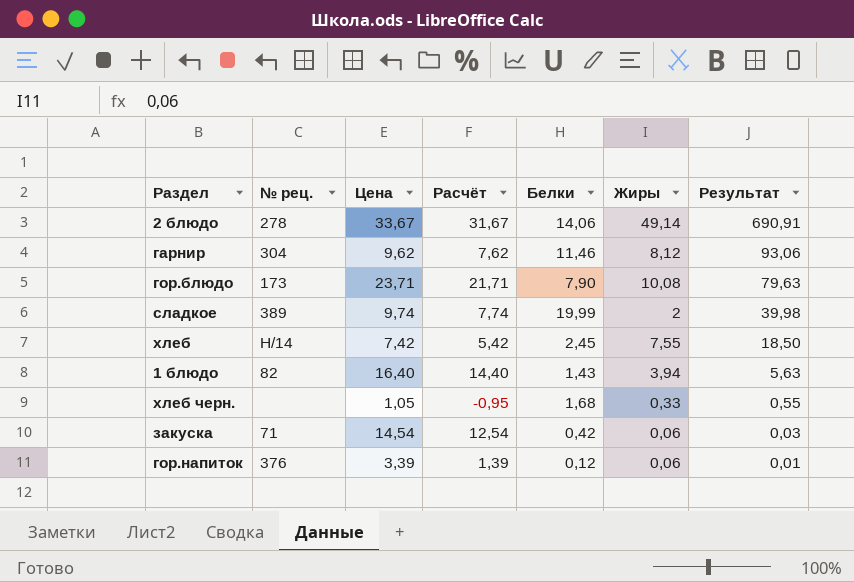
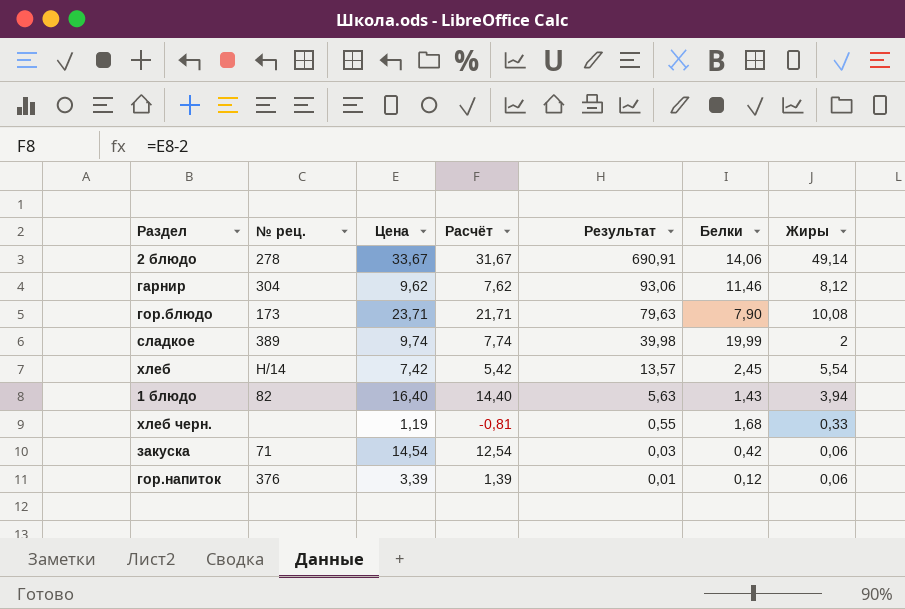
column Результат | position: 7 -> 5
хлеб | Результат: 18,50 -> 13,57
хлеб | Жиры: 7,55 -> 5,54
хлеб черн. | Цена: 1,05 -> 1,19
хлеб черн. | Расчёт: -0,95 -> -0,81

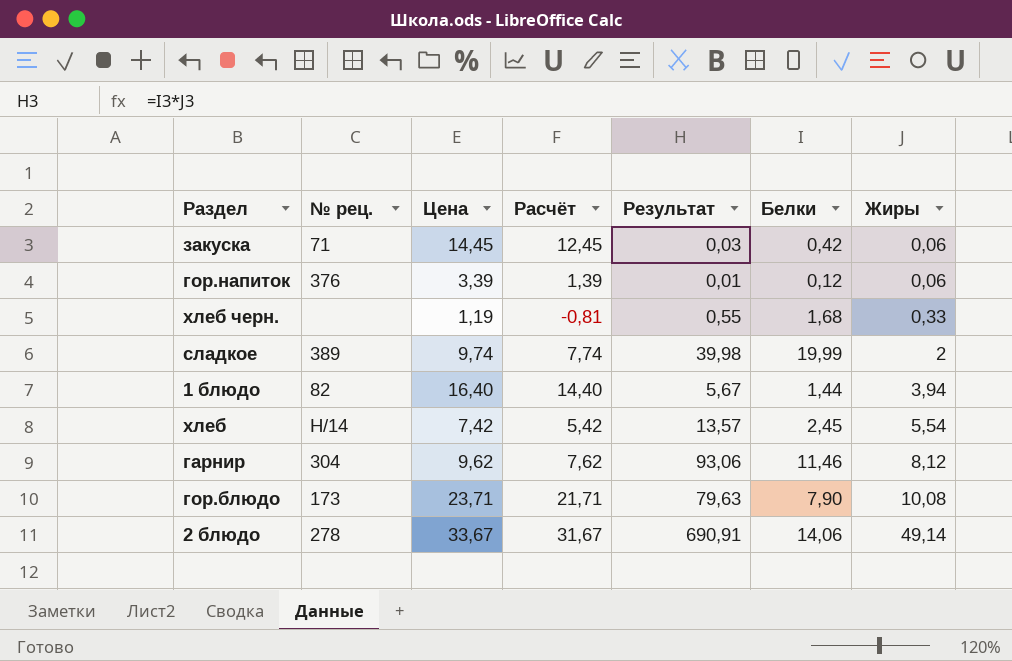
row order: Результат descending -> Жиры ascending
закуска | Цена: 14,54 -> 14,45
закуска | Расчёт: 12,54 -> 12,45
1 блюдо | Результат: 5,63 -> 5,67
1 блюдо | Белки: 1,43 -> 1,44

